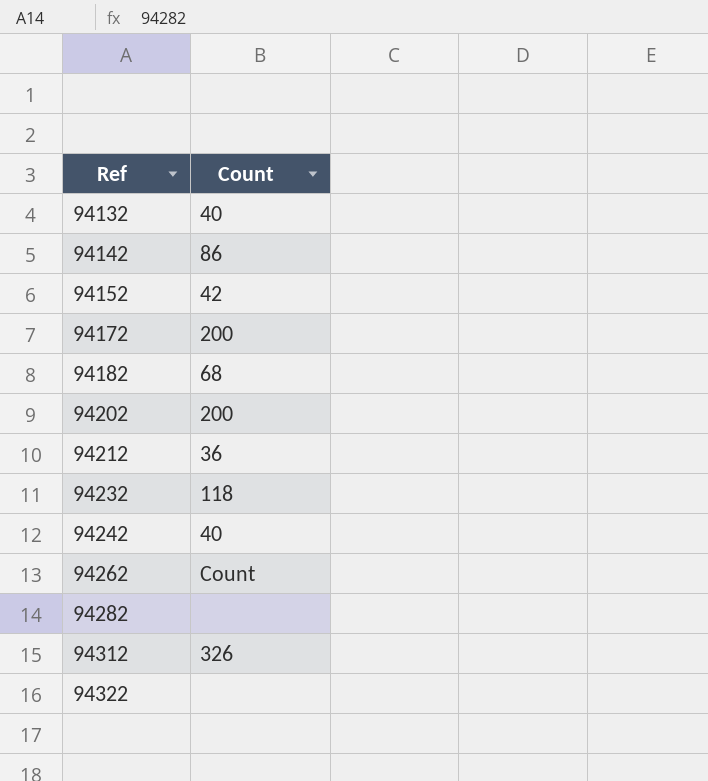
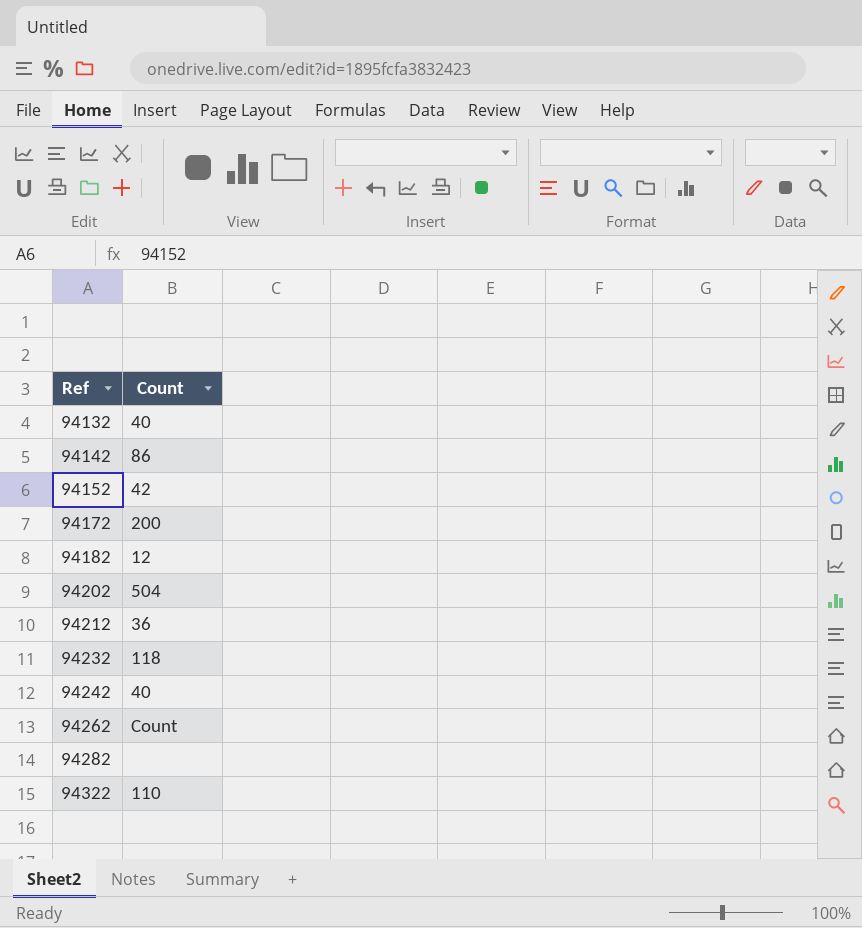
row 94312: 326 -> none
94182 | Count: 68 -> 12
94202 | Count: 200 -> 504
94322 | Count: none -> 110

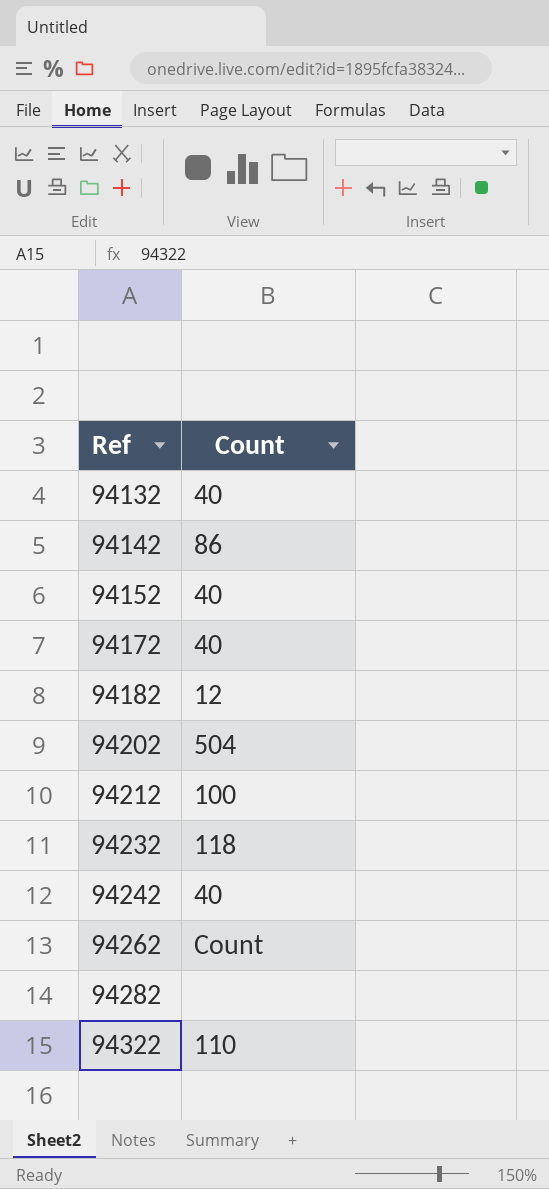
94152 | Count: 42 -> 40
94172 | Count: 200 -> 40
94212 | Count: 36 -> 100

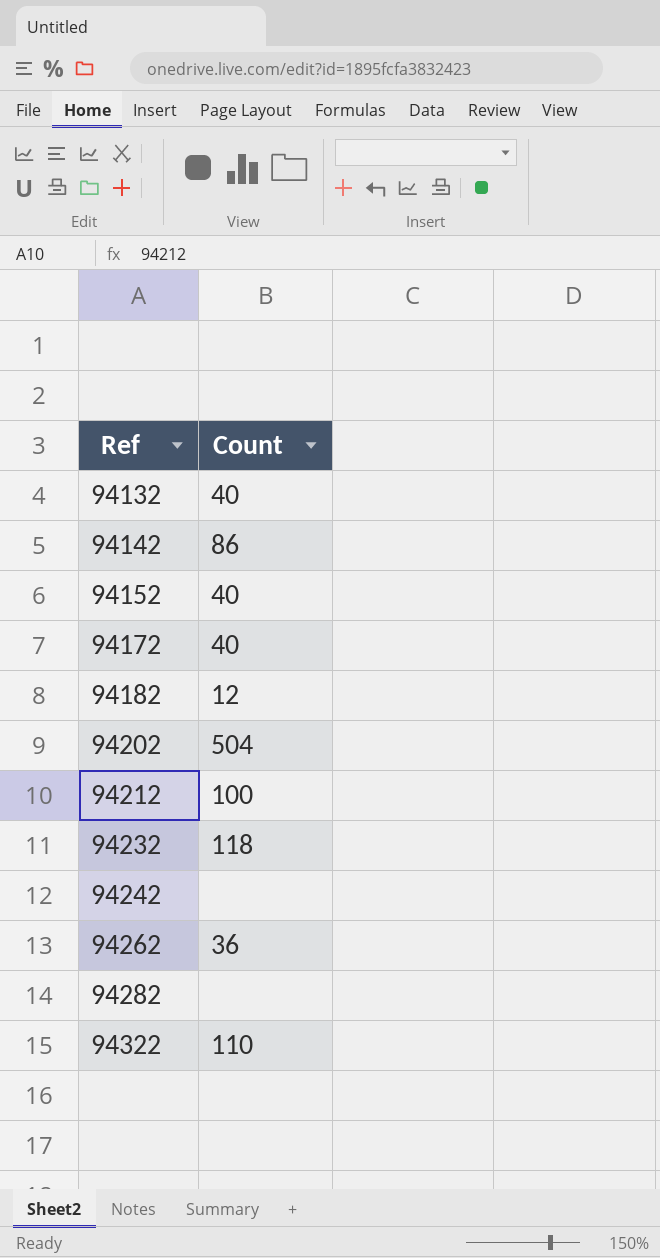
94242 | Count: 40 -> none
94262 | Count: Count -> 36

